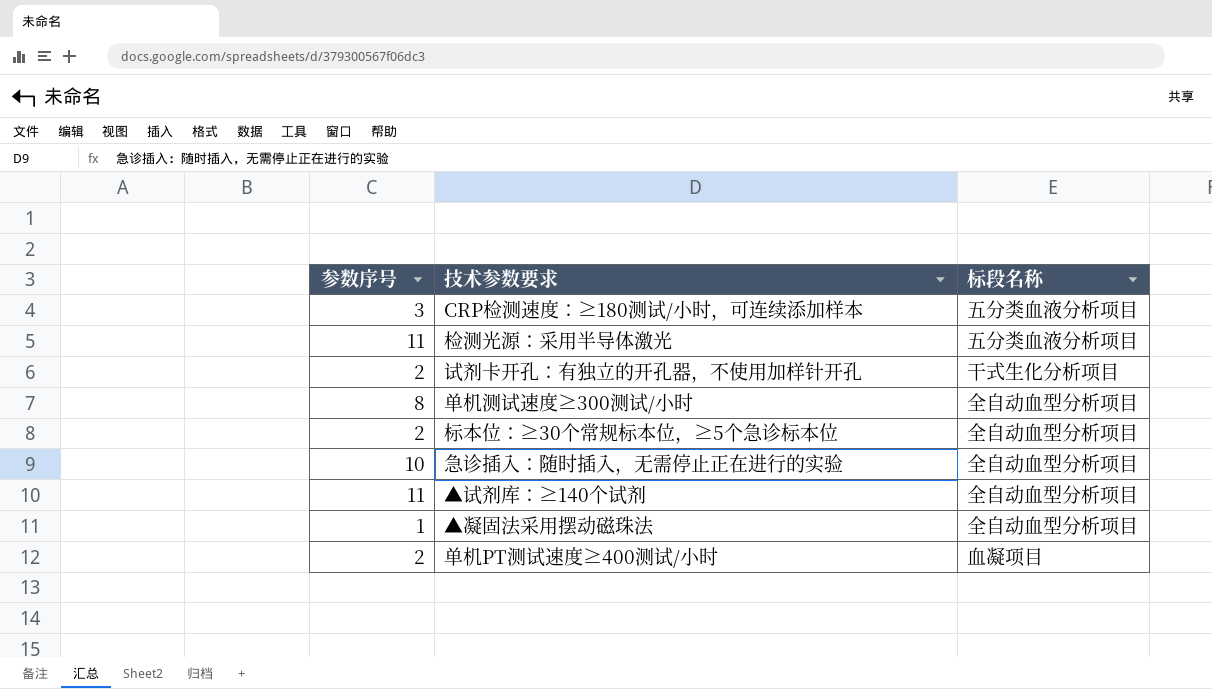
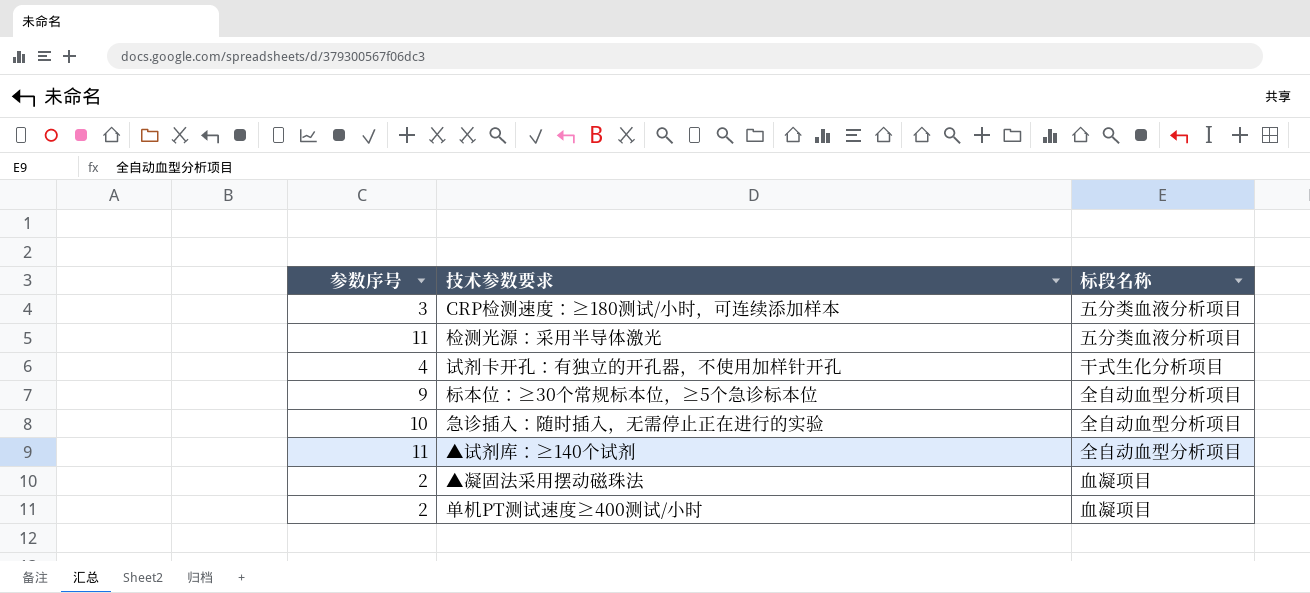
row 单机测试速度≥300测试/小时: 8 | 全自动血型分析项目 -> none
试剂卡开孔：有独立的开孔器，不使用加样针开孔 | 参数序号: 2 -> 4
标本位：≥30个常规标本位，≥5个急诊标本位 | 参数序号: 2 -> 9
▲凝固法采用摆动磁珠法 | 参数序号: 1 -> 2
▲凝固法采用摆动磁珠法 | 标段名称: 全自动血型分析项目 -> 血凝项目

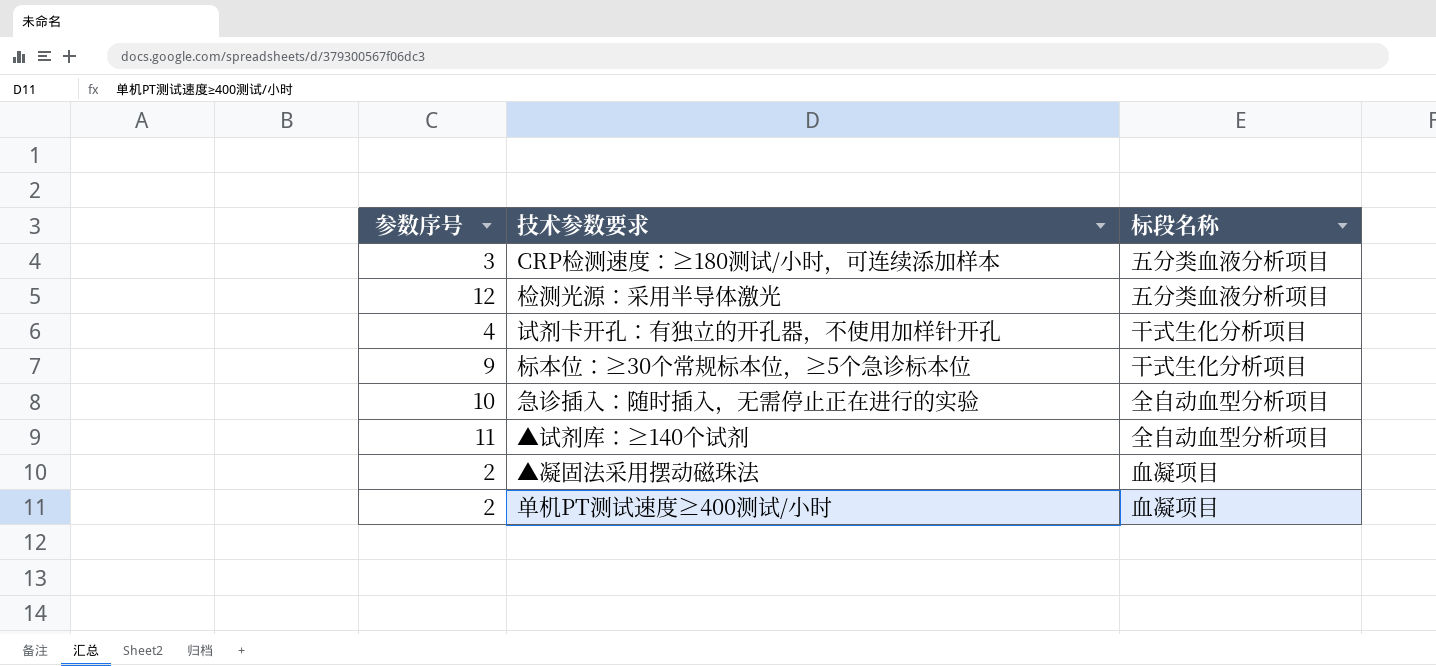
检测光源：采用半导体激光 | 参数序号: 11 -> 12
标本位：≥30个常规标本位，≥5个急诊标本位 | 标段名称: 全自动血型分析项目 -> 干式生化分析项目

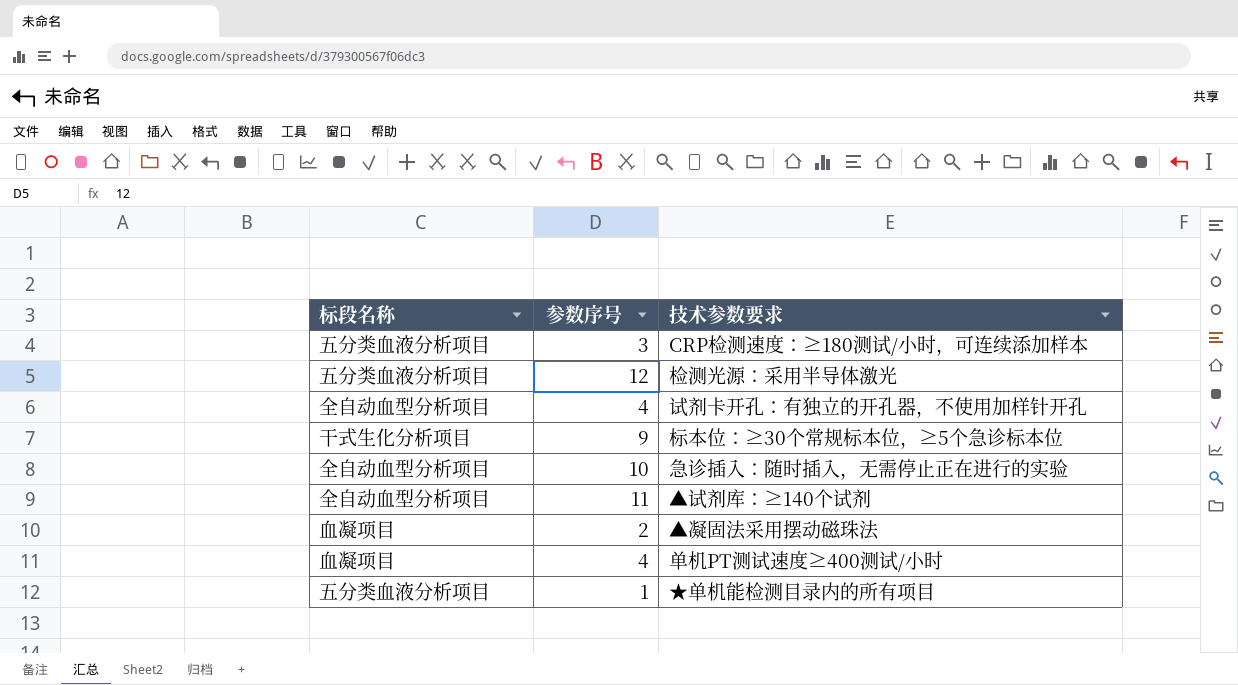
column 标段名称 | position: 3 -> 1
试剂卡开孔：有独立的开孔器，不使用加样针开孔 | 标段名称: 干式生化分析项目 -> 全自动血型分析项目
单机PT测试速度≥400测试/小时 | 参数序号: 2 -> 4
row ★单机能检测目录内的所有项目: none -> 五分类血液分析项目 | 1

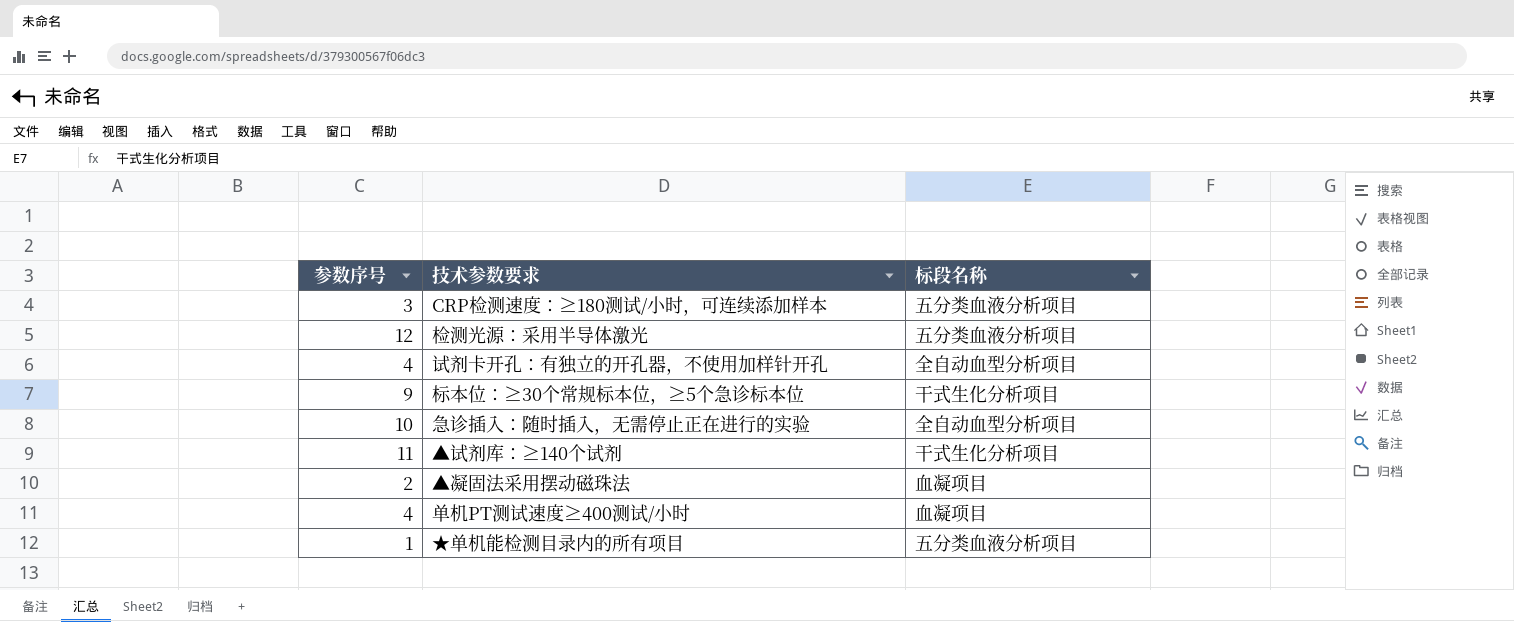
column 标段名称 | position: 1 -> 3
▲试剂库：≥140个试剂 | 标段名称: 全自动血型分析项目 -> 干式生化分析项目

